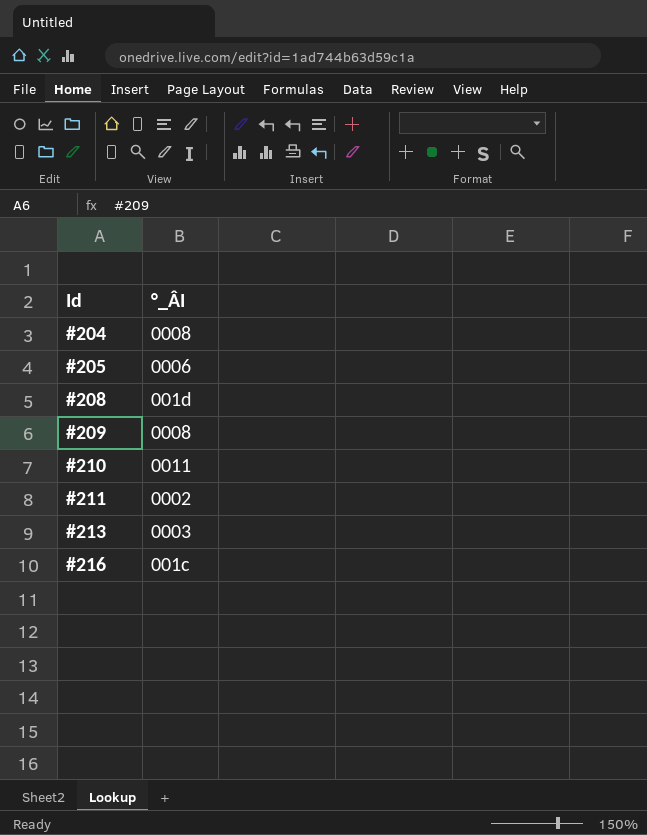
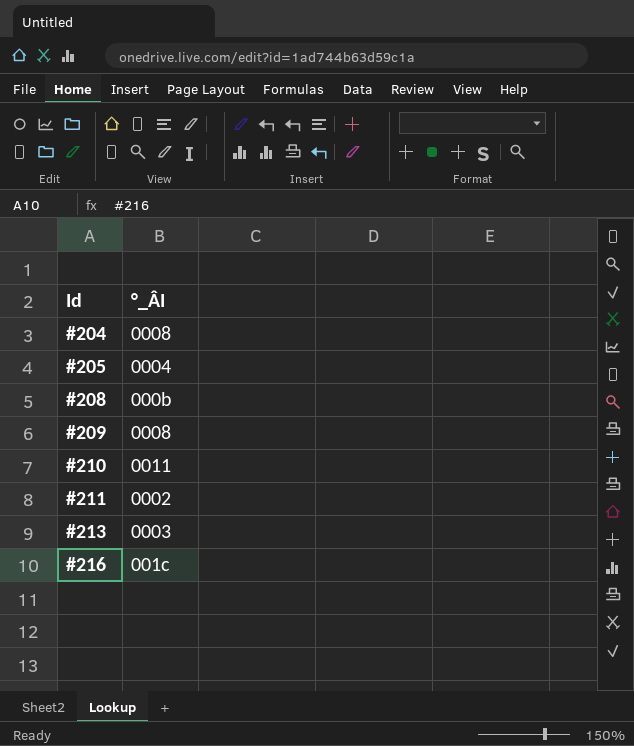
#205 | °_ÂI: 0006 -> 0004
#208 | °_ÂI: 001d -> 000b

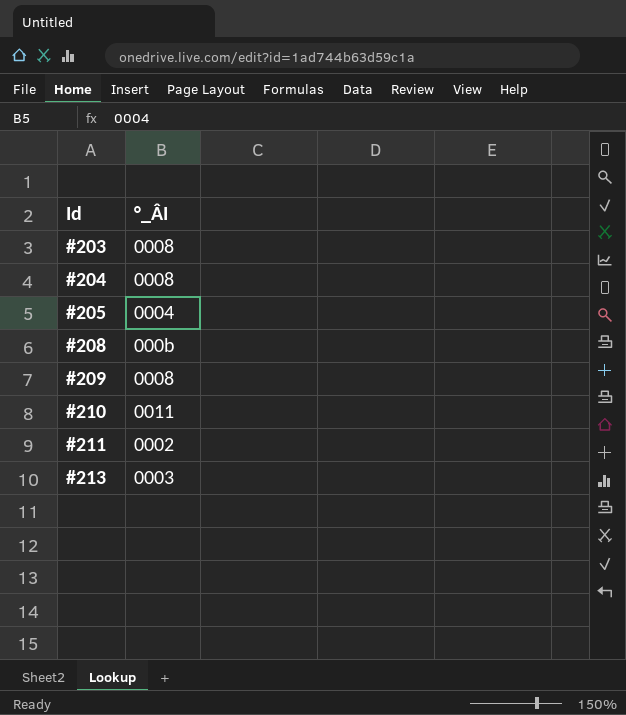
row #216: 001c -> none
row #203: none -> 0008

